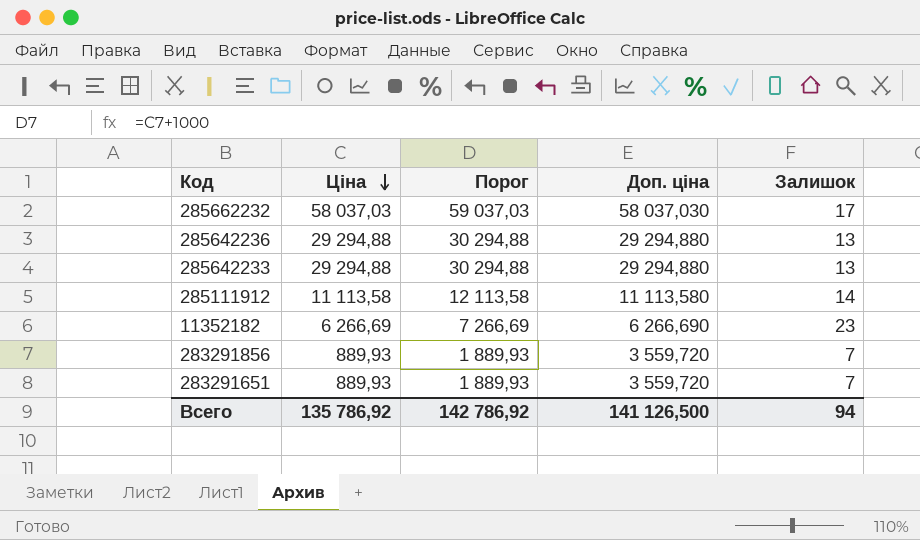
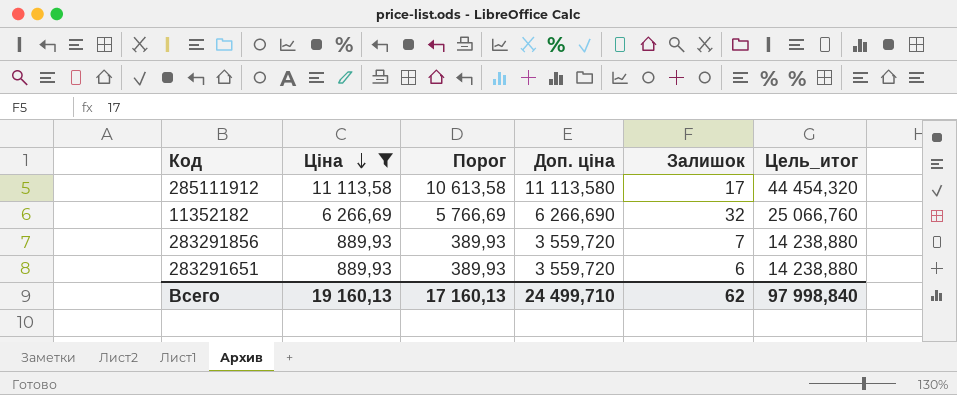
filter: none -> Ціна <= 11 113,58
column Порог | formula: [Ціна] + 1000 -> [Ціна] - 500
column Цель_итог | formula: none -> [Доп. ціна] * 4
285111912 | Залишок: 14 -> 17
11352182 | Залишок: 23 -> 32
283291651 | Залишок: 7 -> 6
Всего | Ціна: 135 786,92 -> 19 160,13
Всего | Порог: 142 786,92 -> 17 160,13
Всего | Доп. ціна: 141 126,500 -> 24 499,710
Всего | Залишок: 94 -> 62

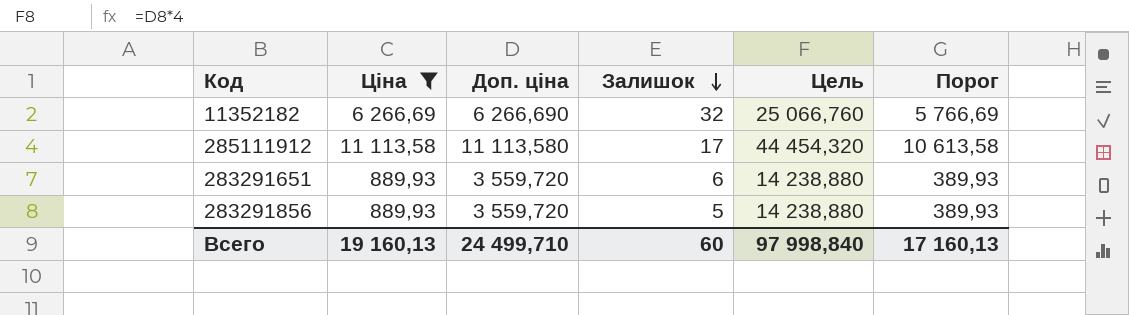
row order: Ціна descending -> Залишок descending
column name: Цель_итог -> Цель
column Порог | position: 3 -> 6
283291856 | Залишок: 7 -> 5
Всего | Залишок: 62 -> 60

